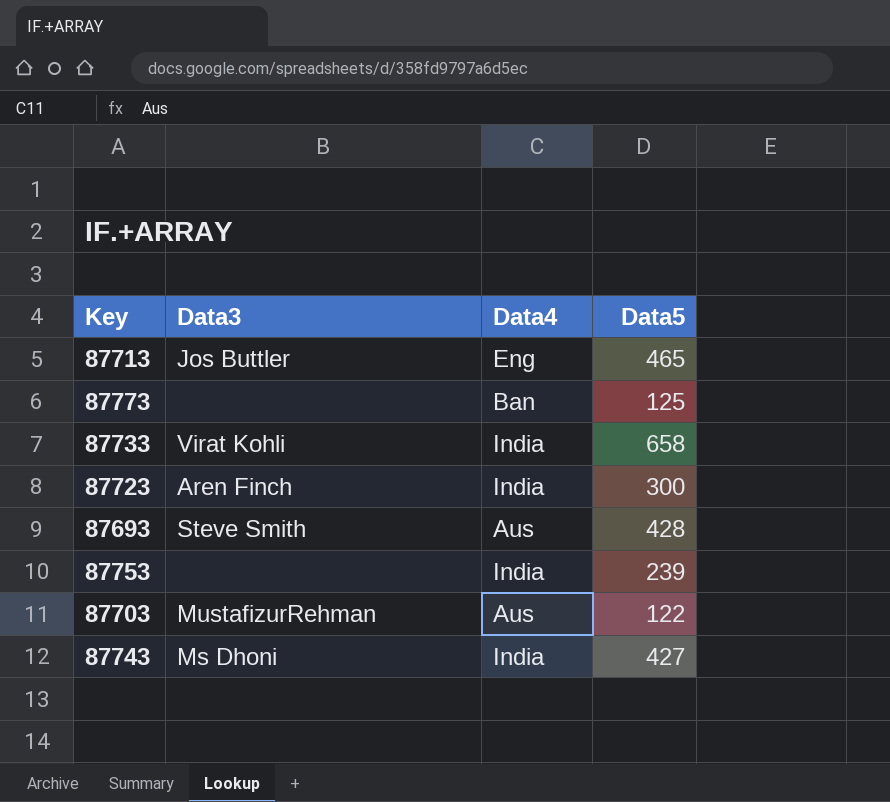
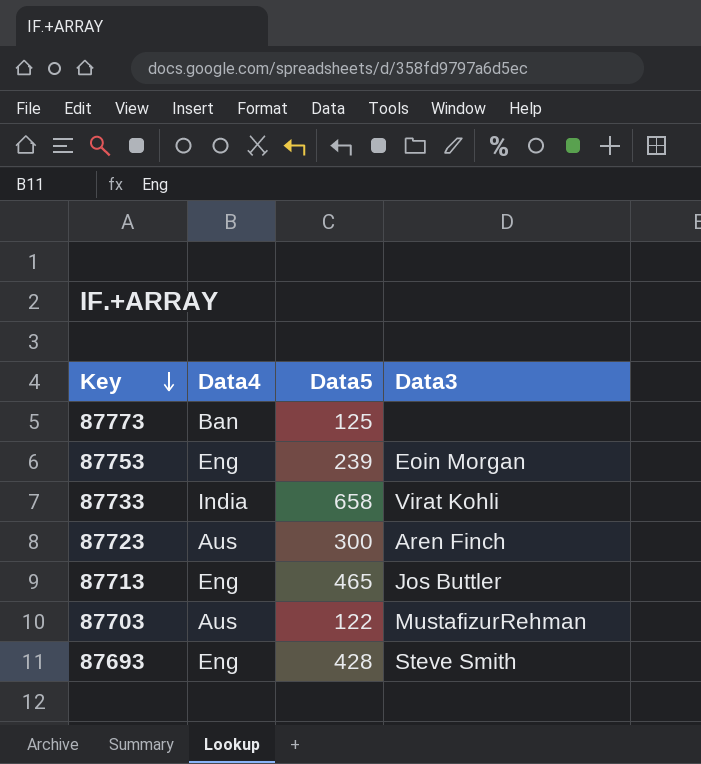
row order: none -> Key descending
column Data3 | position: 2 -> 4
row 87743: Ms Dhoni | India | 427 -> none
87753 | Data4: India -> Eng
87753 | Data3: none -> Eoin Morgan
87723 | Data4: India -> Aus
87693 | Data4: Aus -> Eng

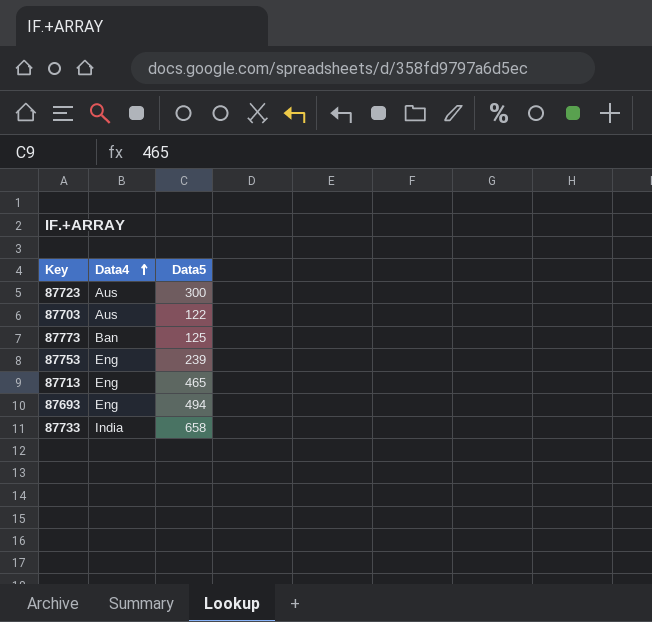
row order: Key descending -> Data4 ascending
column Data3 | position: 4 -> none
87693 | Data5: 428 -> 494

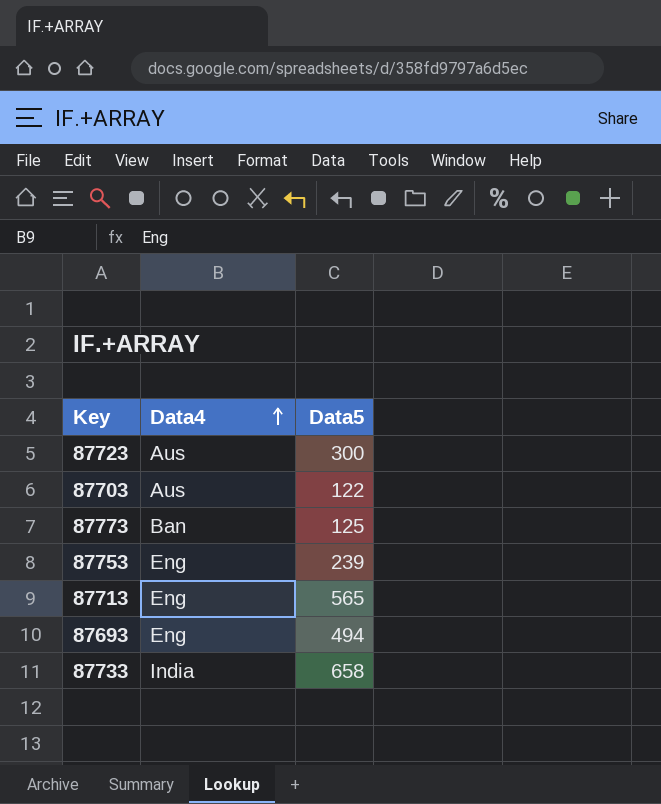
87713 | Data5: 465 -> 565

